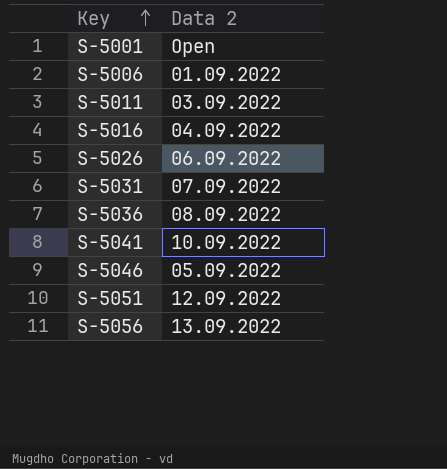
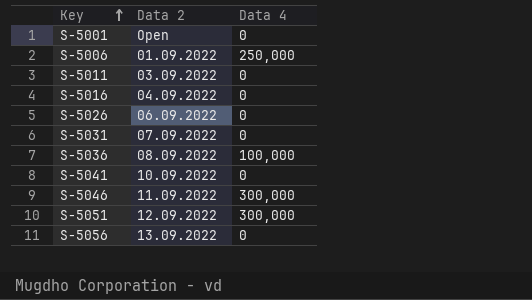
column Data 4 | position: none -> 3
S-5046 | Data 2: 05.09.2022 -> 11.09.2022

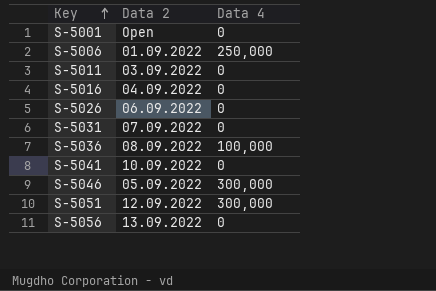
S-5046 | Data 2: 11.09.2022 -> 05.09.2022

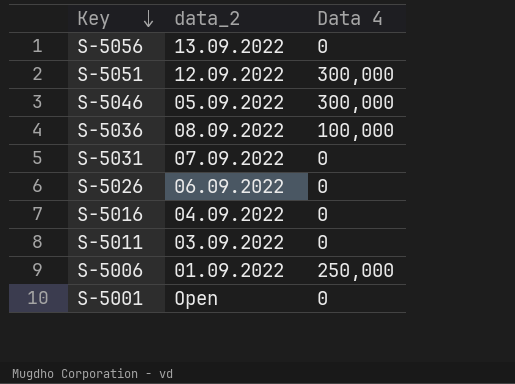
row order: Key ascending -> Key descending
column name: Data 2 -> data_2
row S-5041: 10.09.2022 | 0 -> none

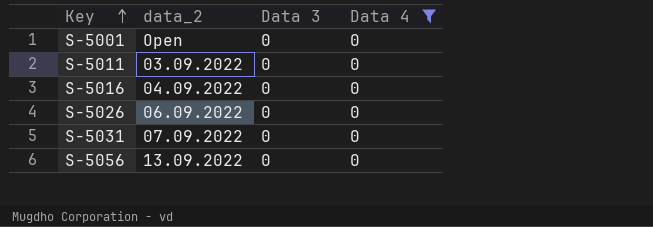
filter: none -> Data 4 = 0
row order: Key descending -> Key ascending
column Data 3 | position: none -> 3

